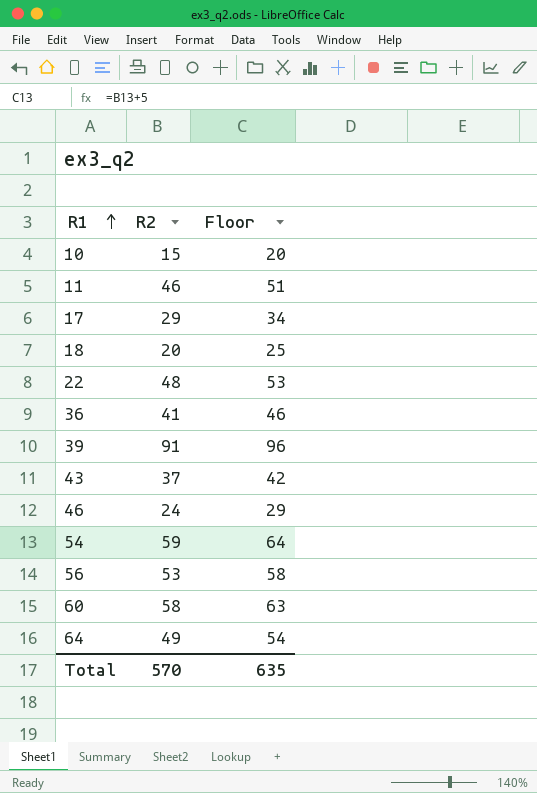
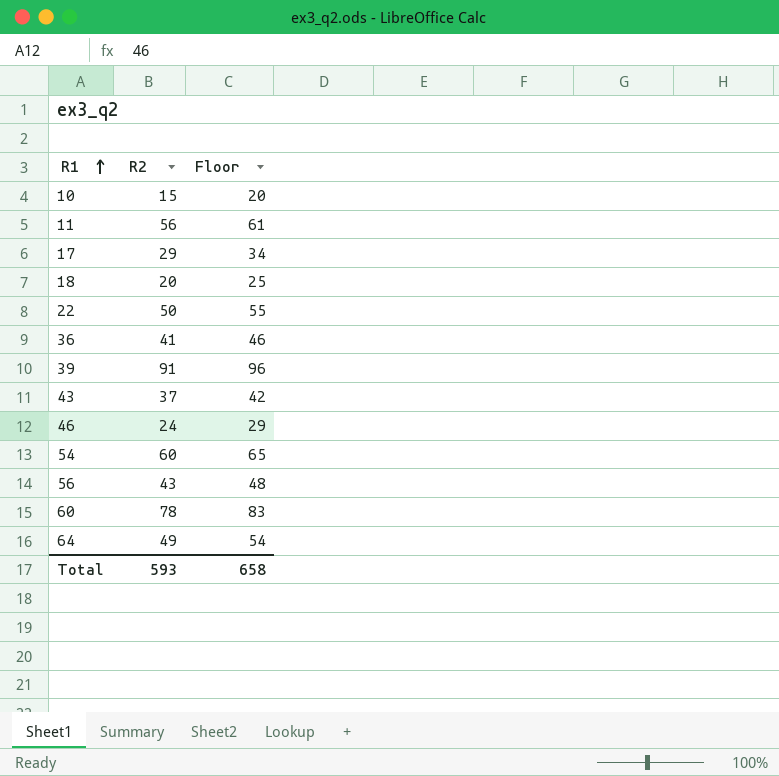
11 | R2: 46 -> 56
11 | Floor: 51 -> 61
22 | R2: 48 -> 50
22 | Floor: 53 -> 55
54 | R2: 59 -> 60
54 | Floor: 64 -> 65
56 | R2: 53 -> 43
56 | Floor: 58 -> 48
60 | R2: 58 -> 78
60 | Floor: 63 -> 83
Total | R2: 570 -> 593
Total | Floor: 635 -> 658

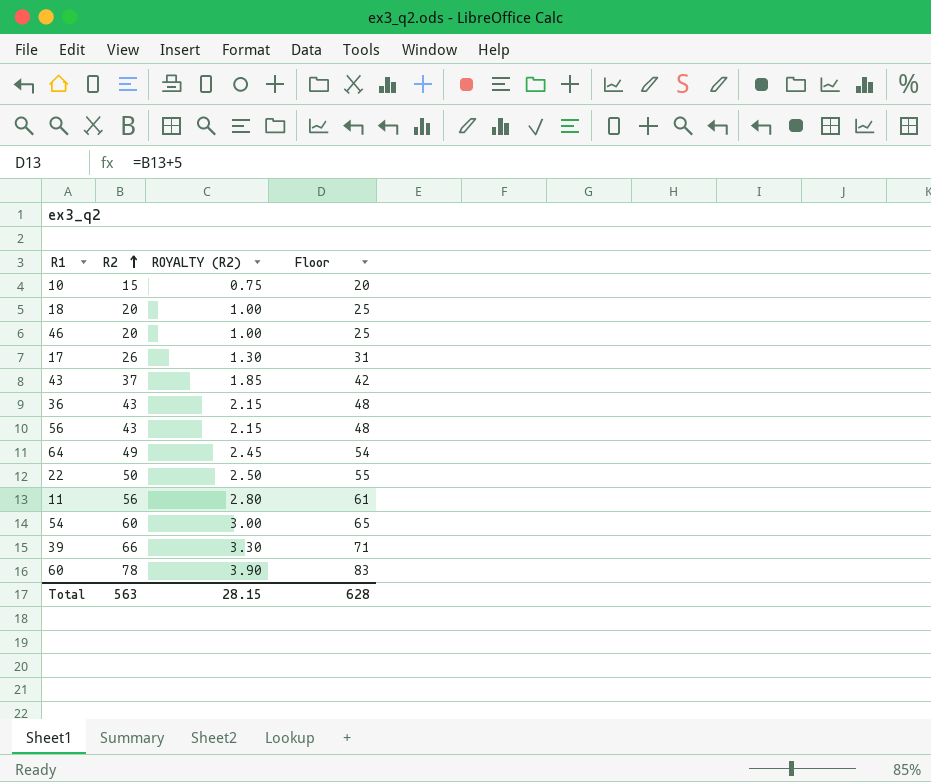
row order: R1 ascending -> R2 ascending
column ROYALTY (R2) | formula: none -> [R2] * 0.05
46 | R2: 24 -> 20
46 | Floor: 29 -> 25
17 | R2: 29 -> 26
17 | Floor: 34 -> 31
36 | R2: 41 -> 43
36 | Floor: 46 -> 48
39 | R2: 91 -> 66
39 | Floor: 96 -> 71
Total | R2: 593 -> 563
Total | Floor: 658 -> 628

